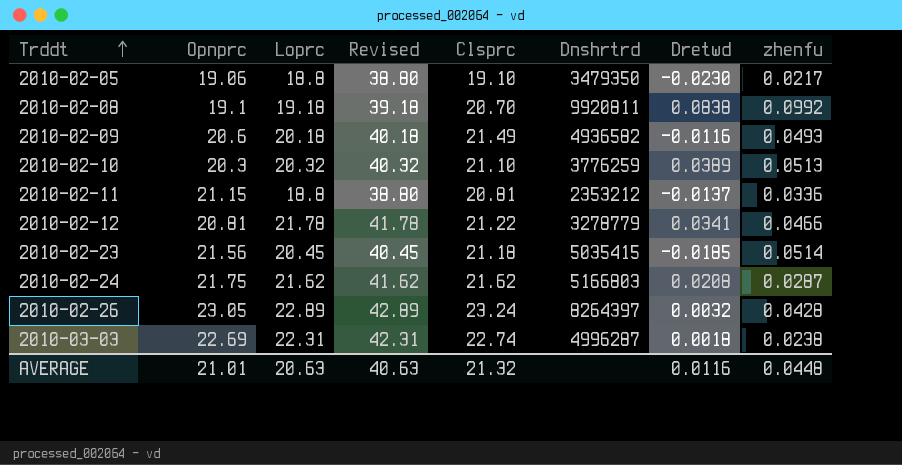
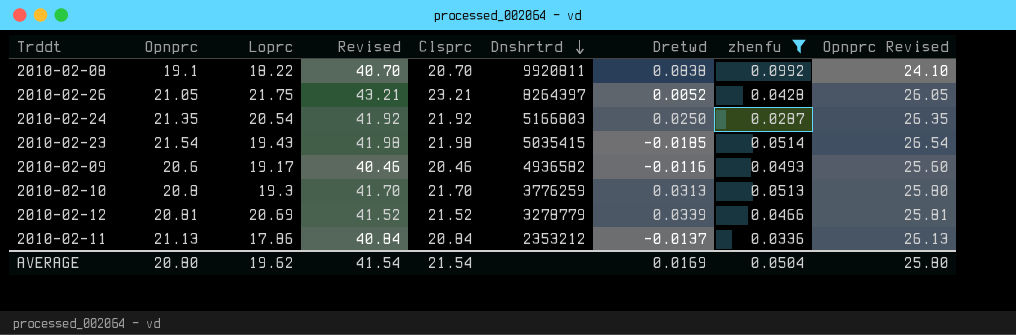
filter: none -> zhenfu >= 0.0287
row order: Trddt ascending -> Dnshrtrd descending
column Revised | formula: [Loprc] + 20 -> [Clsprc] + 20
column Opnprc Revised | formula: none -> [Opnprc] + 5
2010-02-08 | Loprc: 19.18 -> 18.22
2010-02-26 | Opnprc: 23.05 -> 21.05
2010-02-26 | Loprc: 22.89 -> 21.75
2010-02-26 | Clsprc: 23.24 -> 23.21
2010-02-26 | Dretwd: 0.0032 -> 0.0052
2010-02-24 | Opnprc: 21.75 -> 21.35
2010-02-24 | Loprc: 21.62 -> 20.54
2010-02-24 | Clsprc: 21.62 -> 21.92
2010-02-24 | Dretwd: 0.0208 -> 0.0250
2010-02-23 | Opnprc: 21.56 -> 21.54
2010-02-23 | Loprc: 20.45 -> 19.43
2010-02-23 | Clsprc: 21.18 -> 21.98
2010-02-09 | Loprc: 20.18 -> 19.17
2010-02-09 | Clsprc: 21.49 -> 20.46
2010-02-10 | Opnprc: 20.3 -> 20.8
2010-02-10 | Loprc: 20.32 -> 19.3
2010-02-10 | Clsprc: 21.10 -> 21.70
2010-02-10 | Dretwd: 0.0389 -> 0.0313
2010-02-12 | Loprc: 21.78 -> 20.69
2010-02-12 | Clsprc: 21.22 -> 21.52
2010-02-12 | Dretwd: 0.0341 -> 0.0339
2010-02-11 | Opnprc: 21.15 -> 21.13
2010-02-11 | Loprc: 18.8 -> 17.86
2010-02-11 | Clsprc: 20.81 -> 20.84
AVERAGE | Opnprc: 21.01 -> 20.80
AVERAGE | Loprc: 20.63 -> 19.62
AVERAGE | Revised: 40.63 -> 41.54
AVERAGE | Clsprc: 21.32 -> 21.54
AVERAGE | Dretwd: 0.0116 -> 0.0169
AVERAGE | zhenfu: 0.0448 -> 0.0504

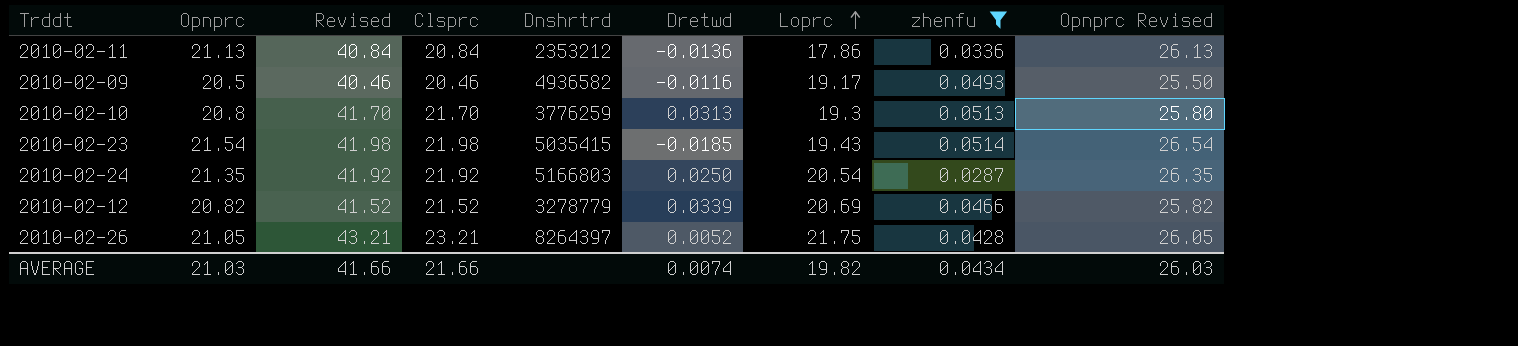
row order: Dnshrtrd descending -> Loprc ascending
column Loprc | position: 3 -> 7
row 2010-02-08: 19.1 | 18.22 | 40.70 | 20.70 | 9920811 | 0.0838 | 0.0992 | 24.10 -> none
2010-02-11 | Dretwd: -0.0137 -> -0.0136
2010-02-09 | Opnprc: 20.6 -> 20.5
2010-02-09 | Opnprc Revised: 25.60 -> 25.50
2010-02-12 | Opnprc: 20.81 -> 20.82
2010-02-12 | Opnprc Revised: 25.81 -> 25.82
AVERAGE | Opnprc: 20.80 -> 21.03
AVERAGE | Revised: 41.54 -> 41.66
AVERAGE | Clsprc: 21.54 -> 21.66
AVERAGE | Dretwd: 0.0169 -> 0.0074
AVERAGE | Loprc: 19.62 -> 19.82
AVERAGE | zhenfu: 0.0504 -> 0.0434
AVERAGE | Opnprc Revised: 25.80 -> 26.03

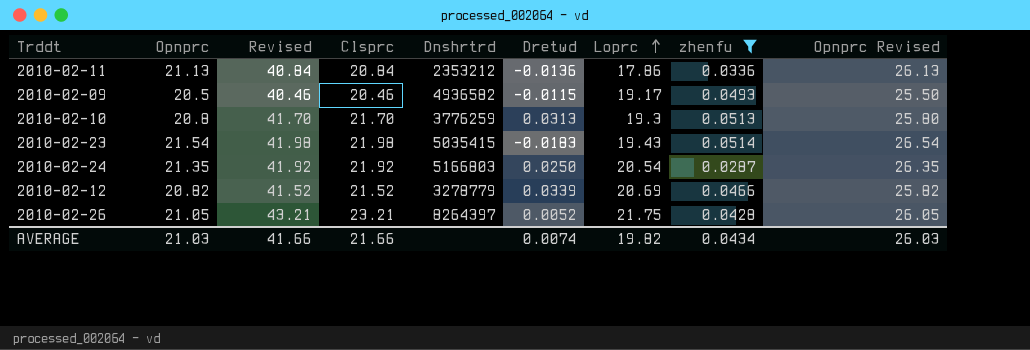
2010-02-09 | Dretwd: -0.0116 -> -0.0115
2010-02-23 | Dretwd: -0.0185 -> -0.0183

